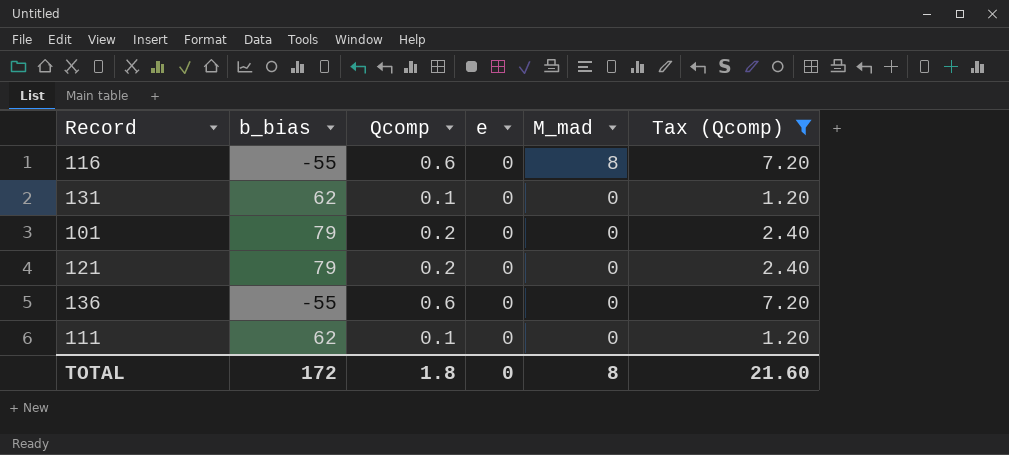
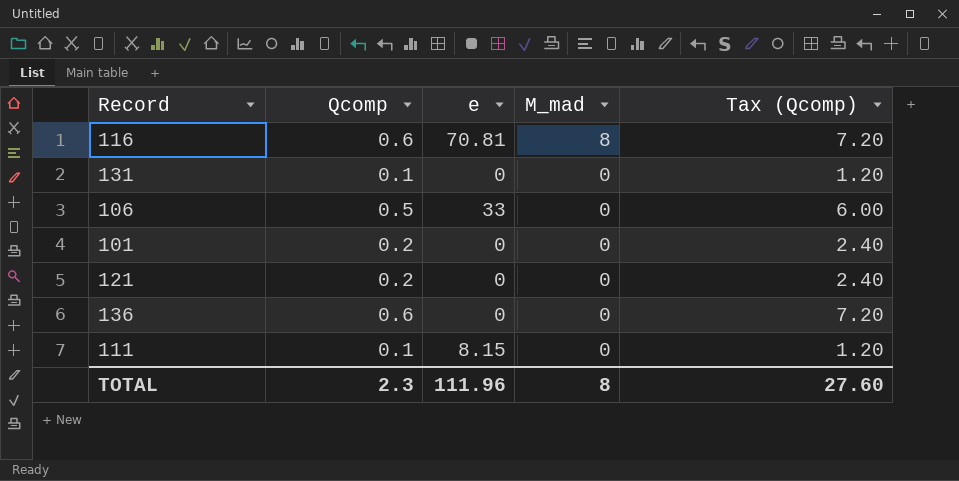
filter: Tax (Qcomp) != 6.00 -> none
column b_bias | position: 2 -> none
116 | e: 0 -> 70.81
111 | e: 0 -> 8.15
TOTAL | Qcomp: 1.8 -> 2.3
TOTAL | e: 0 -> 111.96
TOTAL | Tax (Qcomp): 21.60 -> 27.60

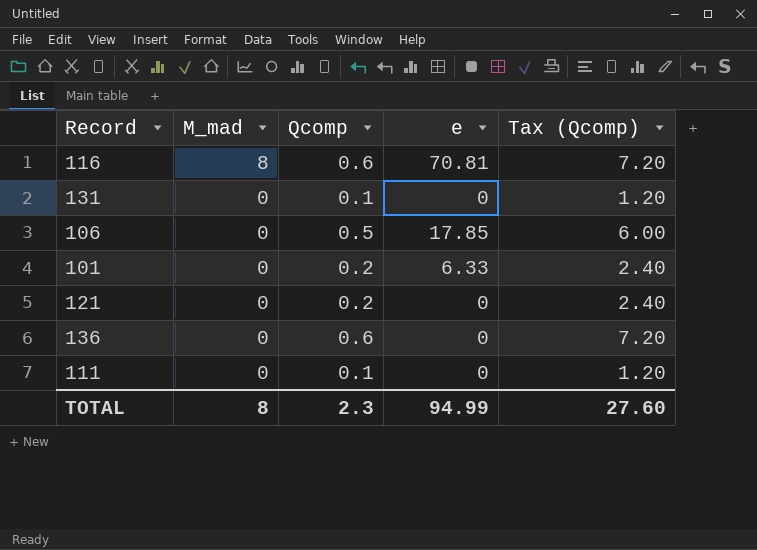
column M_mad | position: 4 -> 2
106 | e: 33 -> 17.85
101 | e: 0 -> 6.33
111 | e: 8.15 -> 0
TOTAL | e: 111.96 -> 94.99

